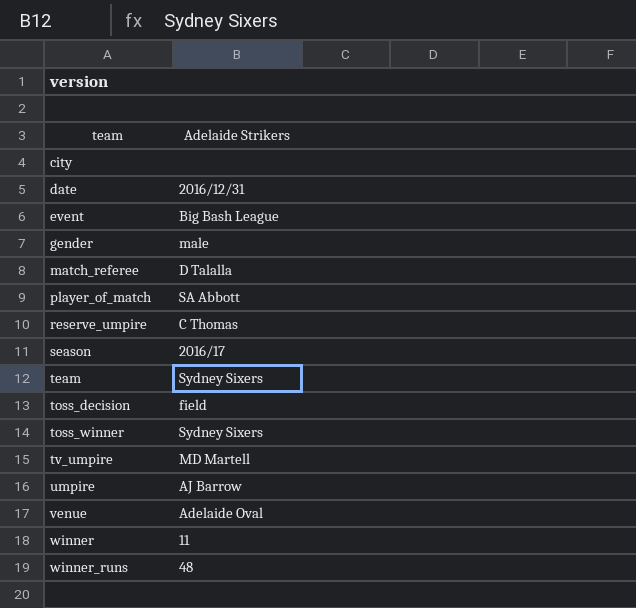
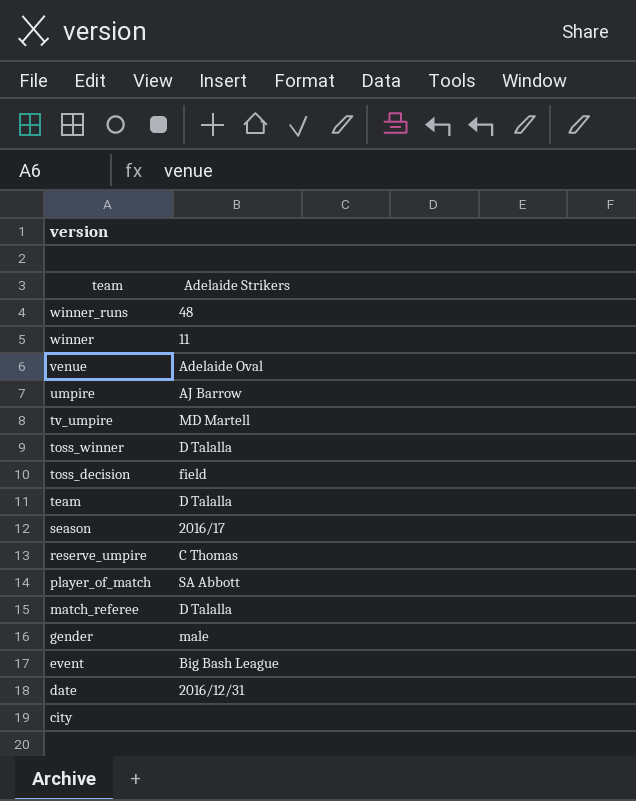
row order: team ascending -> team descending
toss_winner | Adelaide Strikers: Sydney Sixers -> D Talalla
team | Adelaide Strikers: Sydney Sixers -> D Talalla

